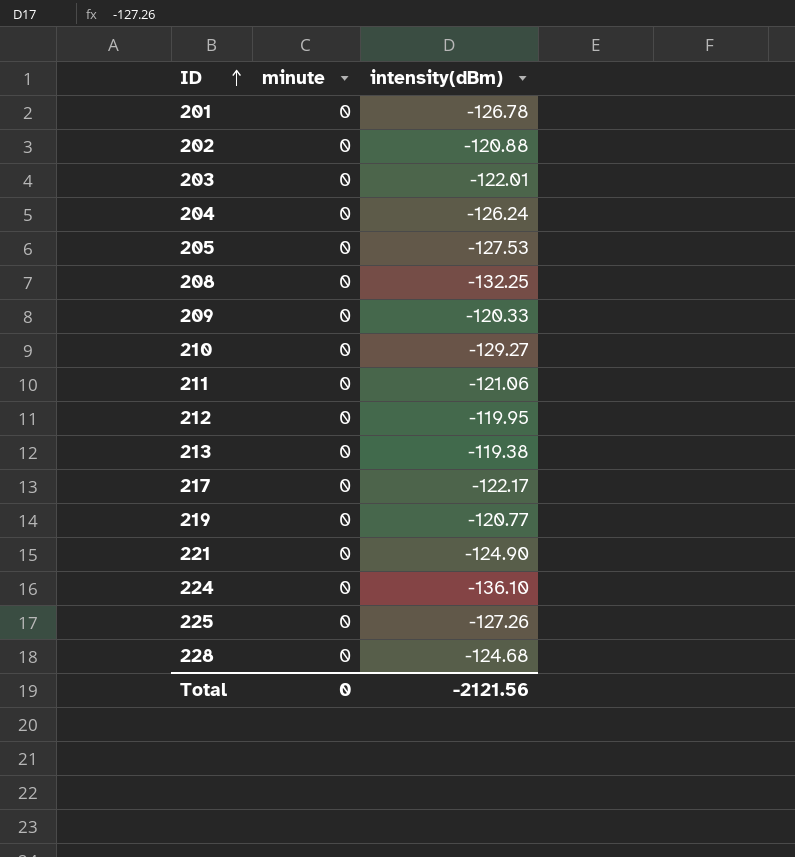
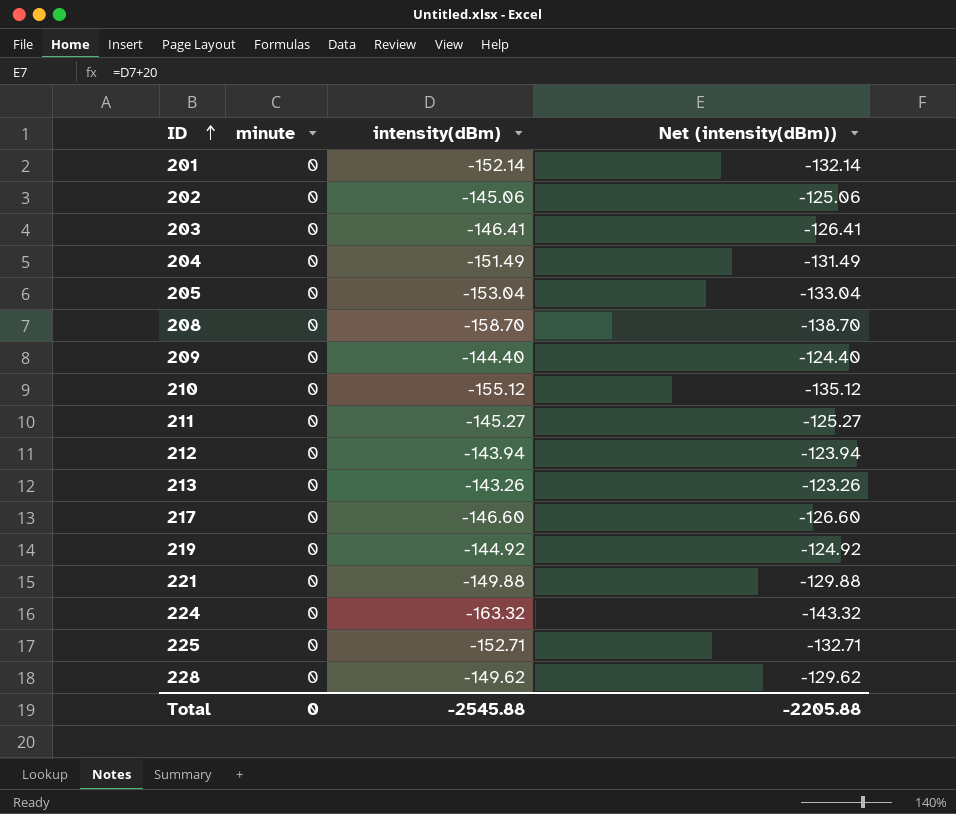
column Net (intensity(dBm)) | formula: none -> [intensity(dBm)] + 20
201 | intensity(dBm): -126.78 -> -152.14
202 | intensity(dBm): -120.88 -> -145.06
203 | intensity(dBm): -122.01 -> -146.41
204 | intensity(dBm): -126.24 -> -151.49
205 | intensity(dBm): -127.53 -> -153.04
208 | intensity(dBm): -132.25 -> -158.70
209 | intensity(dBm): -120.33 -> -144.40
210 | intensity(dBm): -129.27 -> -155.12
211 | intensity(dBm): -121.06 -> -145.27
212 | intensity(dBm): -119.95 -> -143.94
213 | intensity(dBm): -119.38 -> -143.26
217 | intensity(dBm): -122.17 -> -146.60
219 | intensity(dBm): -120.77 -> -144.92
221 | intensity(dBm): -124.90 -> -149.88
224 | intensity(dBm): -136.10 -> -163.32
225 | intensity(dBm): -127.26 -> -152.71
228 | intensity(dBm): -124.68 -> -149.62
Total | intensity(dBm): -2121.56 -> -2545.88

